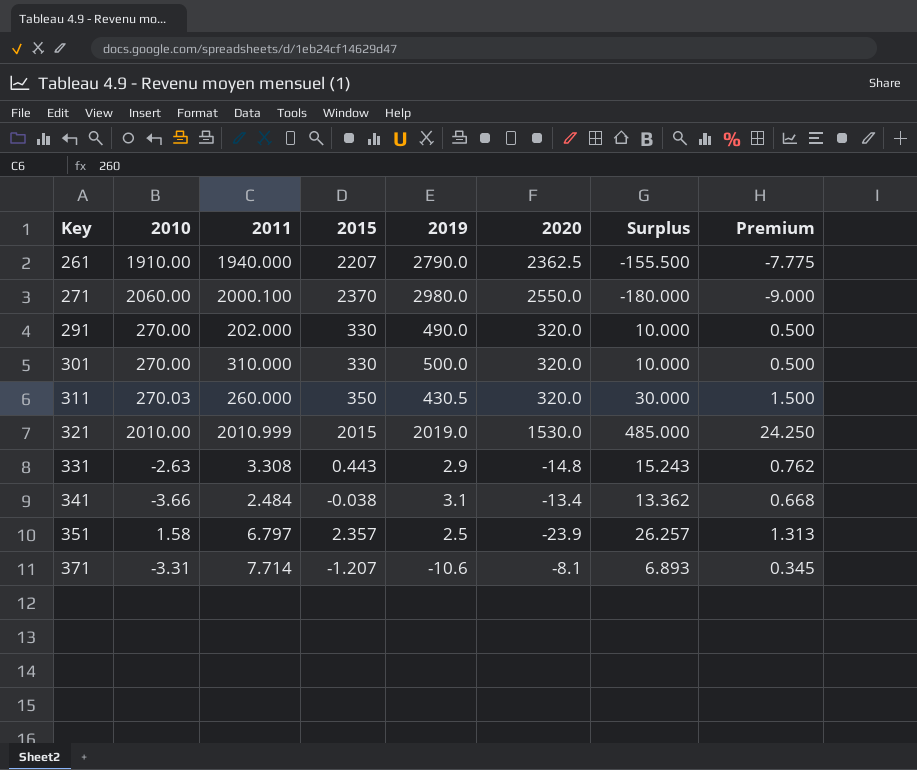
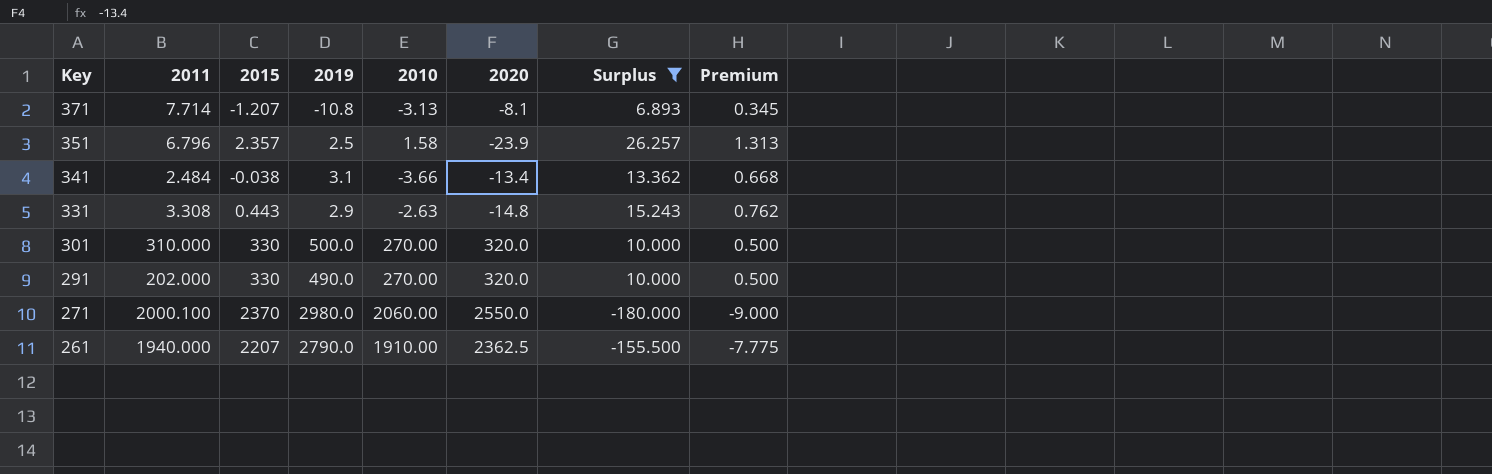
filter: none -> Surplus <= 26.257
row order: Key ascending -> Key descending
column 2010 | position: 2 -> 5
371 | 2019: -10.6 -> -10.8
371 | 2010: -3.31 -> -3.13
351 | 2011: 6.797 -> 6.796

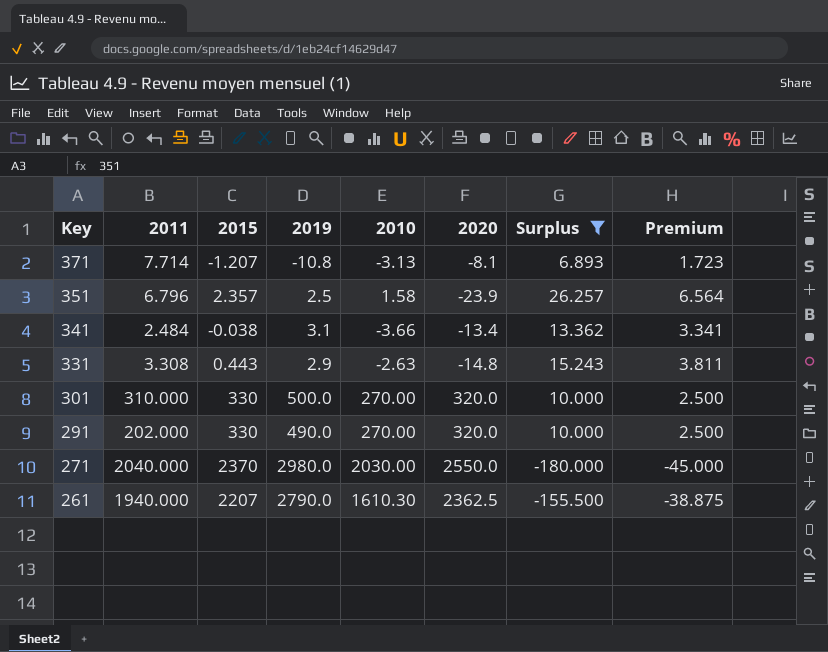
column Premium | formula: [Surplus] * 0.05 -> [Surplus] * 0.25
271 | 2011: 2000.100 -> 2040.000
271 | 2010: 2060.00 -> 2030.00
261 | 2010: 1910.00 -> 1610.30

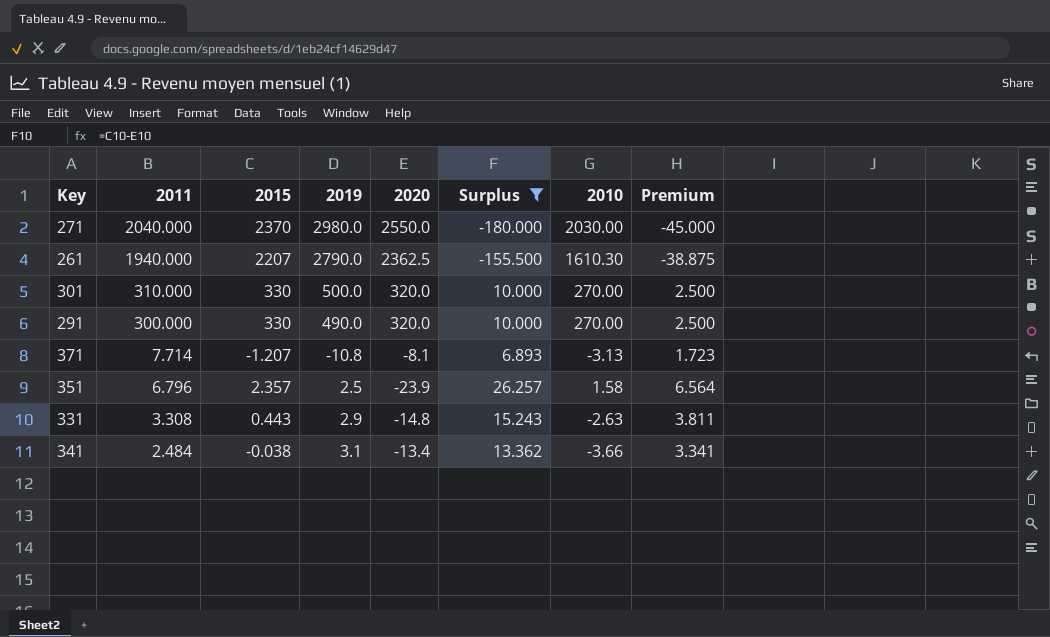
row order: Key descending -> 2011 descending
column 2010 | position: 5 -> 7
291 | 2011: 202.000 -> 300.000

